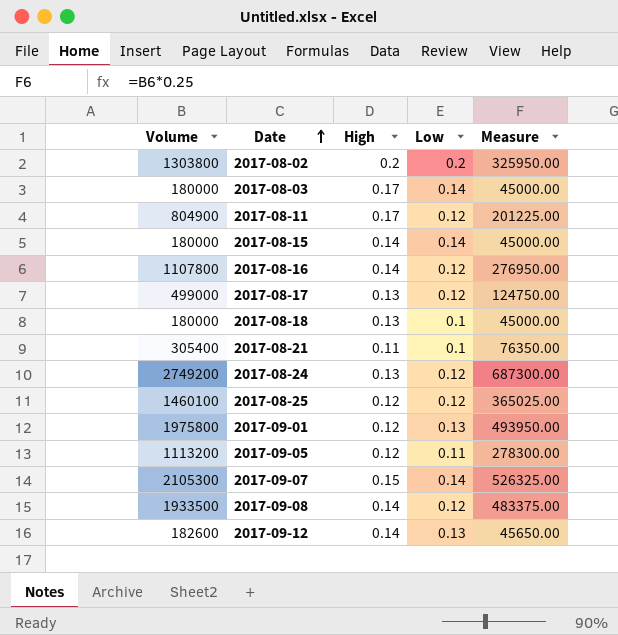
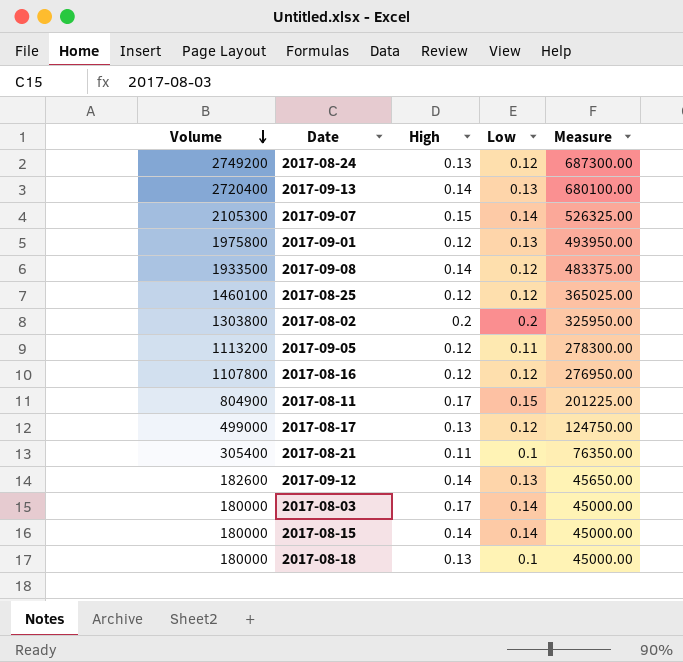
row order: Date ascending -> Volume descending
row 2017-09-13: none -> 2720400 | 0.14 | 0.13 | 680100.00
2017-08-16 | High: 0.14 -> 0.12
2017-08-11 | Low: 0.12 -> 0.15

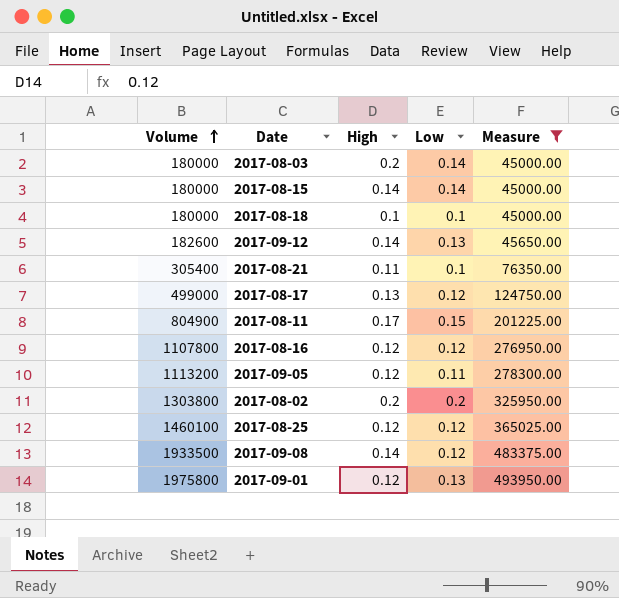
filter: none -> Measure <= 493950.00
row order: Volume descending -> Volume ascending
2017-08-03 | High: 0.17 -> 0.2
2017-08-18 | High: 0.13 -> 0.1

